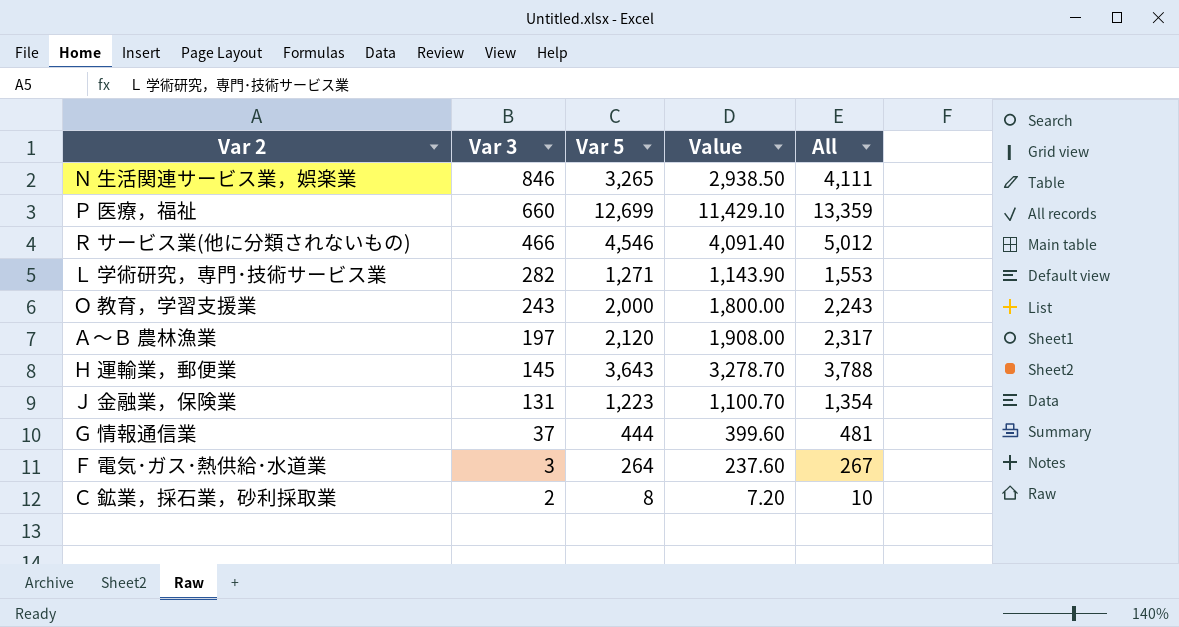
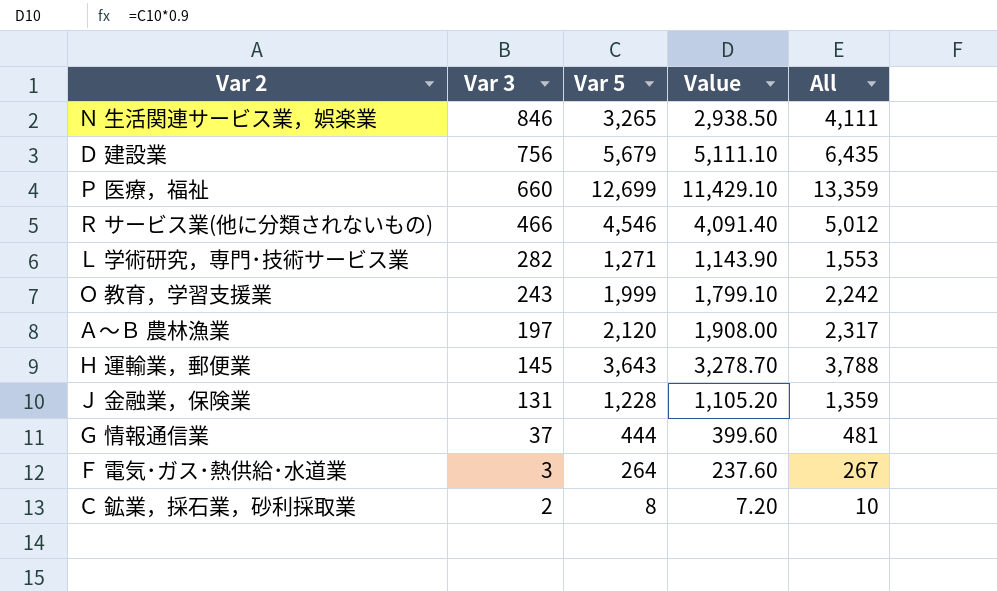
row Ｄ 建設業: none -> 756 | 5,679 | 5,111.10 | 6,435
Ｏ 教育，学習支援業 | Var 5: 2,000 -> 1,999
Ｏ 教育，学習支援業 | Value: 1,800.00 -> 1,799.10
Ｏ 教育，学習支援業 | All: 2,243 -> 2,242
Ｊ 金融業，保険業 | Var 5: 1,223 -> 1,228
Ｊ 金融業，保険業 | Value: 1,100.70 -> 1,105.20
Ｊ 金融業，保険業 | All: 1,354 -> 1,359

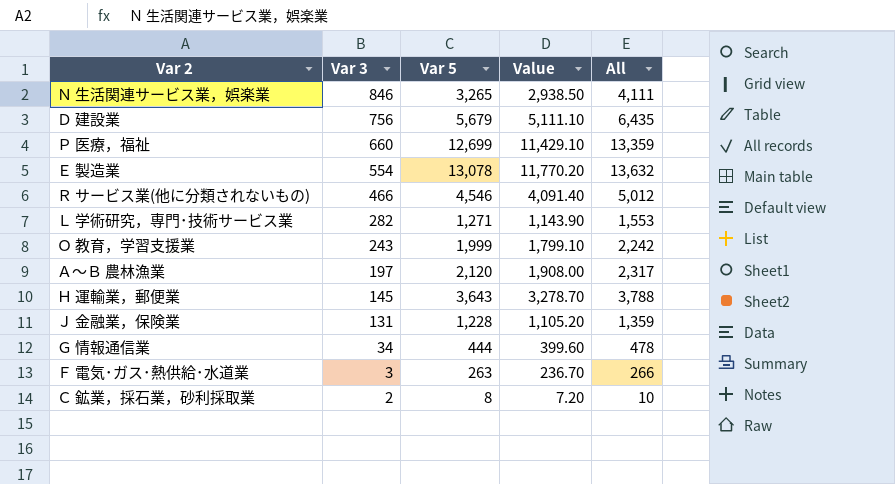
row Ｅ 製造業: none -> 554 | 13,078 | 11,770.20 | 13,632
Ｇ 情報通信業 | Var 3: 37 -> 34
Ｇ 情報通信業 | All: 481 -> 478
Ｆ 電気･ガス･熱供給･水道業 | Var 5: 264 -> 263
Ｆ 電気･ガス･熱供給･水道業 | Value: 237.60 -> 236.70
Ｆ 電気･ガス･熱供給･水道業 | All: 267 -> 266

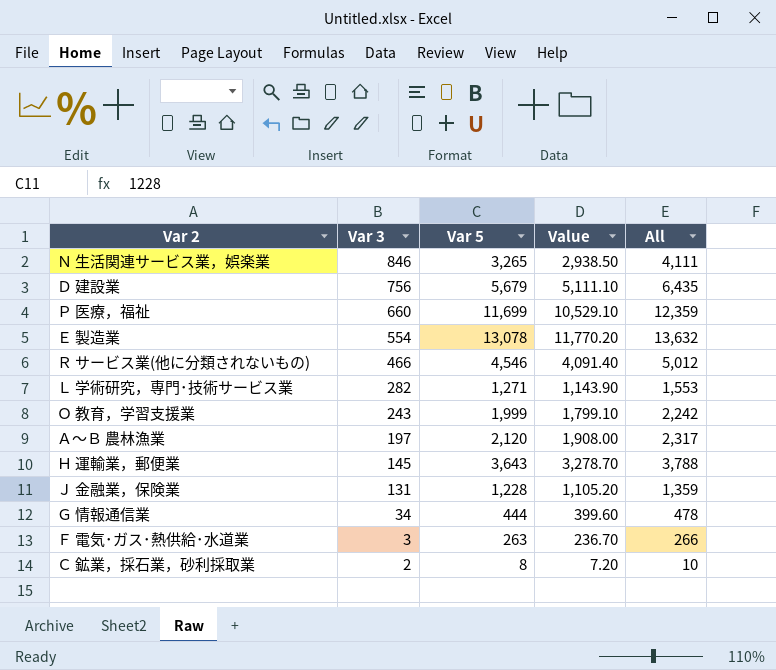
Ｐ 医療，福祉 | Var 5: 12,699 -> 11,699
Ｐ 医療，福祉 | Value: 11,429.10 -> 10,529.10
Ｐ 医療，福祉 | All: 13,359 -> 12,359

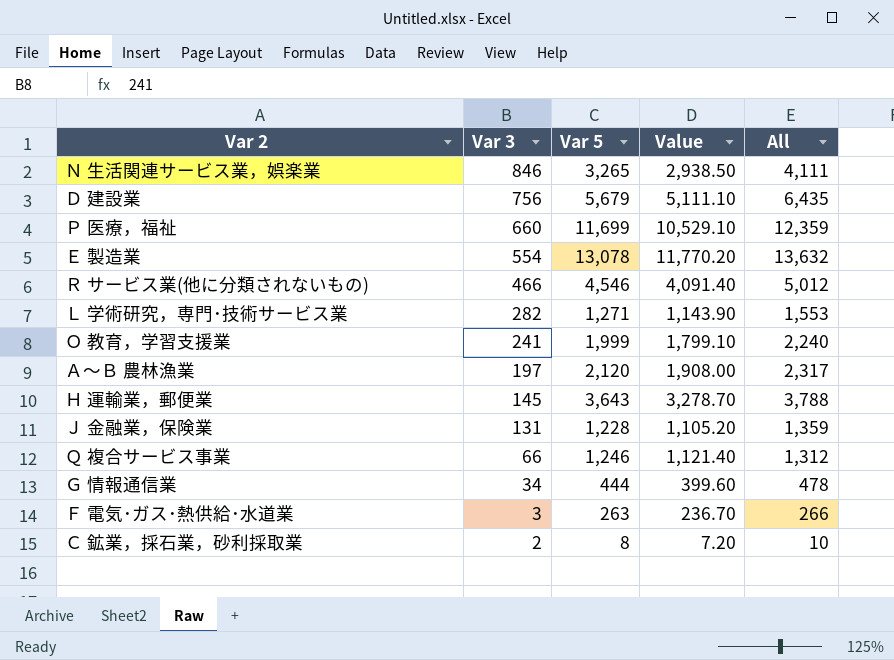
Ｏ 教育，学習支援業 | Var 3: 243 -> 241
Ｏ 教育，学習支援業 | All: 2,242 -> 2,240
row Ｑ 複合サービス事業: none -> 66 | 1,246 | 1,121.40 | 1,312

